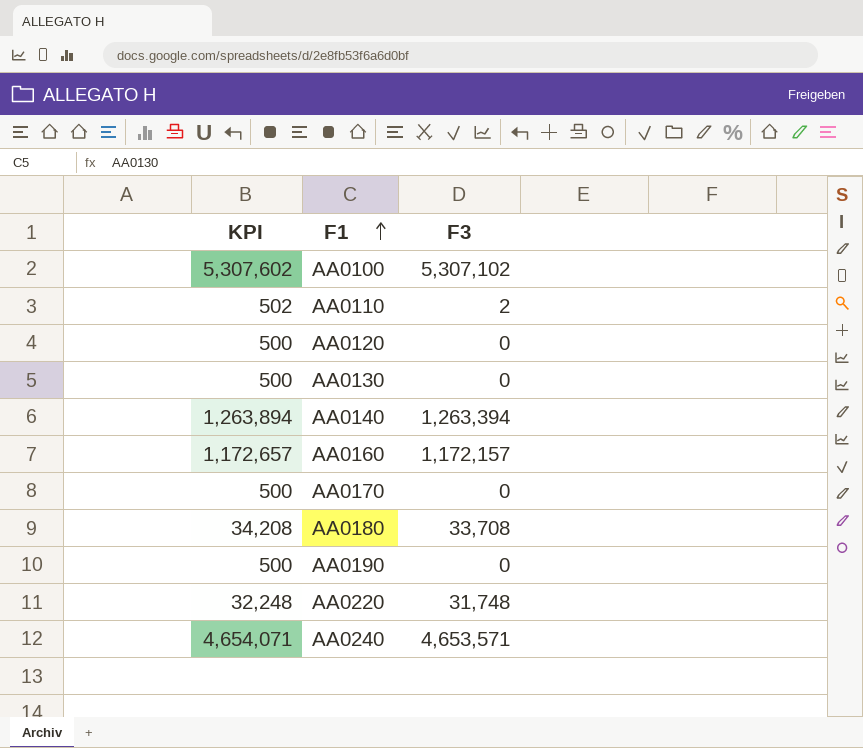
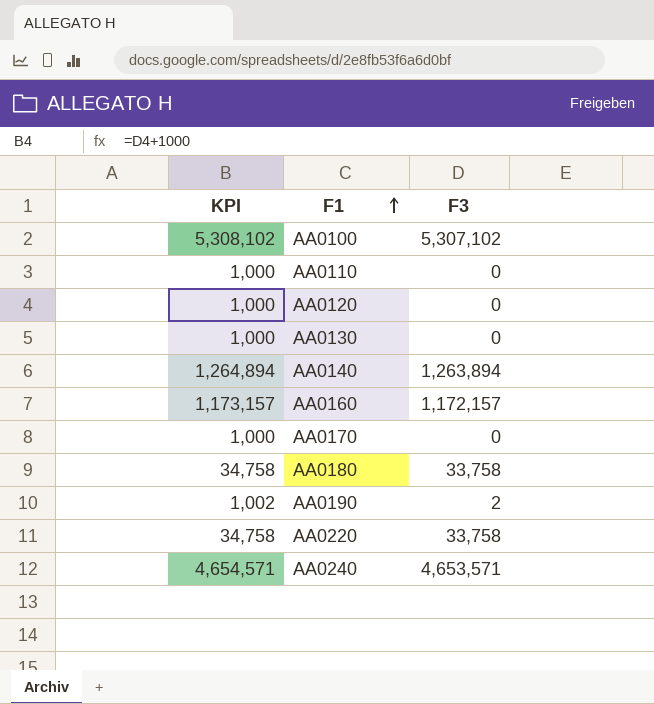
column KPI | formula: [F3] + 500 -> [F3] + 1000
AA0110 | F3: 2 -> 0
AA0140 | F3: 1,263,394 -> 1,263,894
AA0180 | F3: 33,708 -> 33,758
AA0190 | F3: 0 -> 2
AA0220 | F3: 31,748 -> 33,758

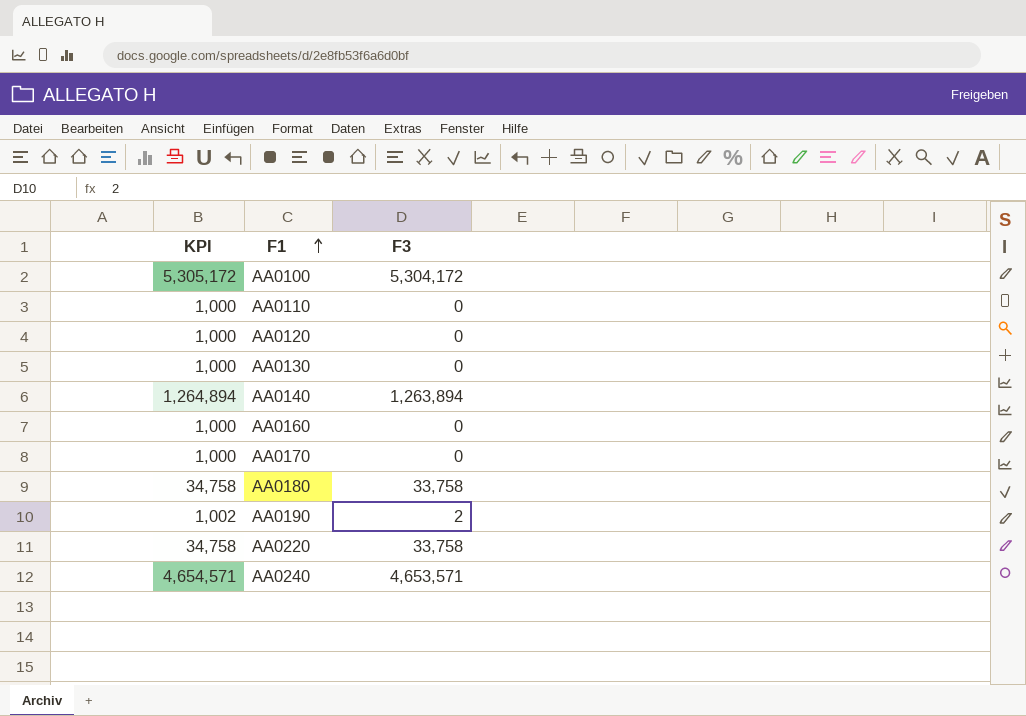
AA0100 | KPI: 5,308,102 -> 5,305,172
AA0100 | F3: 5,307,102 -> 5,304,172
AA0160 | KPI: 1,173,157 -> 1,000
AA0160 | F3: 1,172,157 -> 0

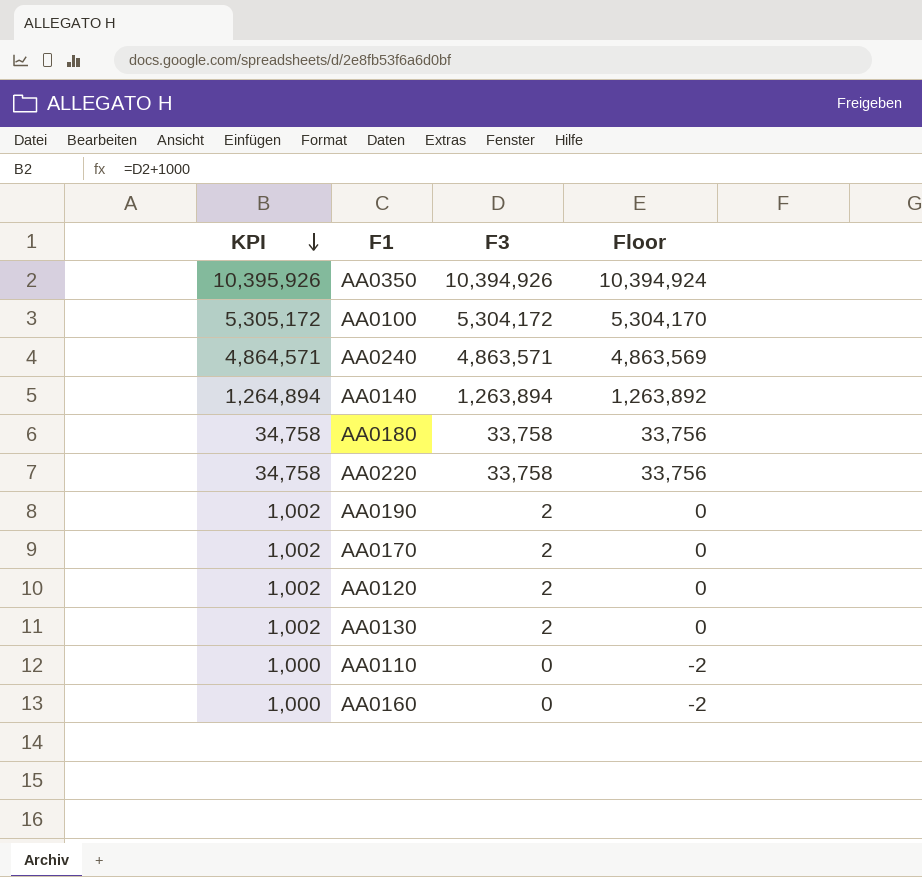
row order: F1 ascending -> KPI descending
column Floor | formula: none -> [F3] - 2
row AA0350: none -> 10,395,926 | 10,394,926 | 10,394,924
AA0240 | KPI: 4,654,571 -> 4,864,571
AA0240 | F3: 4,653,571 -> 4,863,571
AA0170 | KPI: 1,000 -> 1,002
AA0170 | F3: 0 -> 2
AA0120 | KPI: 1,000 -> 1,002
AA0120 | F3: 0 -> 2
AA0130 | KPI: 1,000 -> 1,002
AA0130 | F3: 0 -> 2

